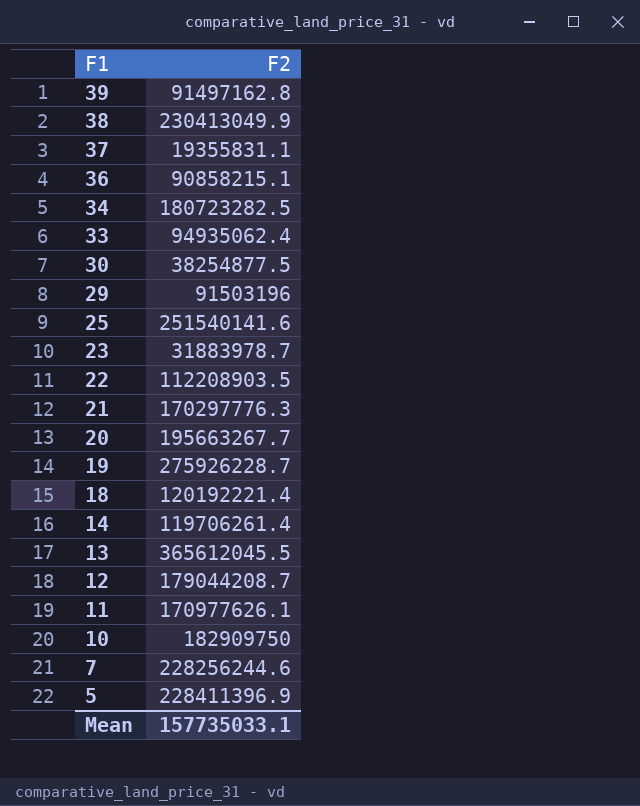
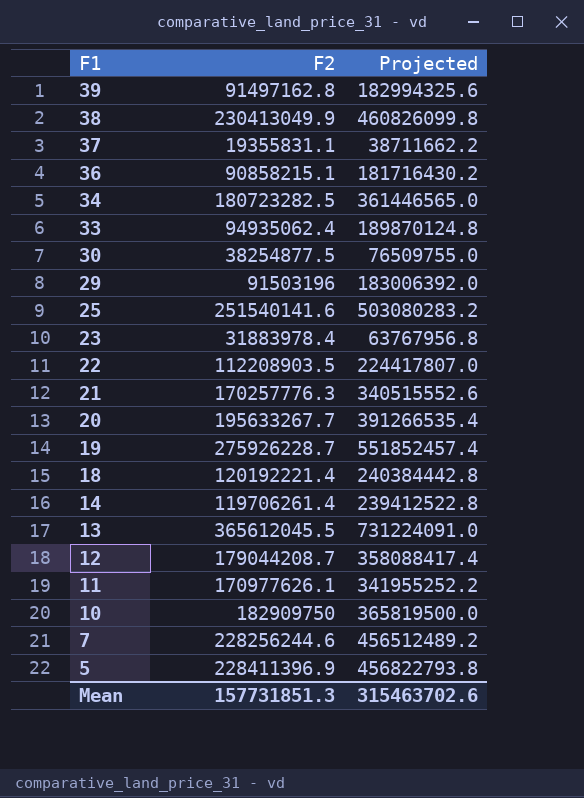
column Projected | formula: none -> [F2] * 2
23 | F2: 31883978.7 -> 31883978.4
21 | F2: 170297776.3 -> 170257776.3
20 | F2: 195663267.7 -> 195633267.7
Mean | F2: 157735033.1 -> 157731851.3

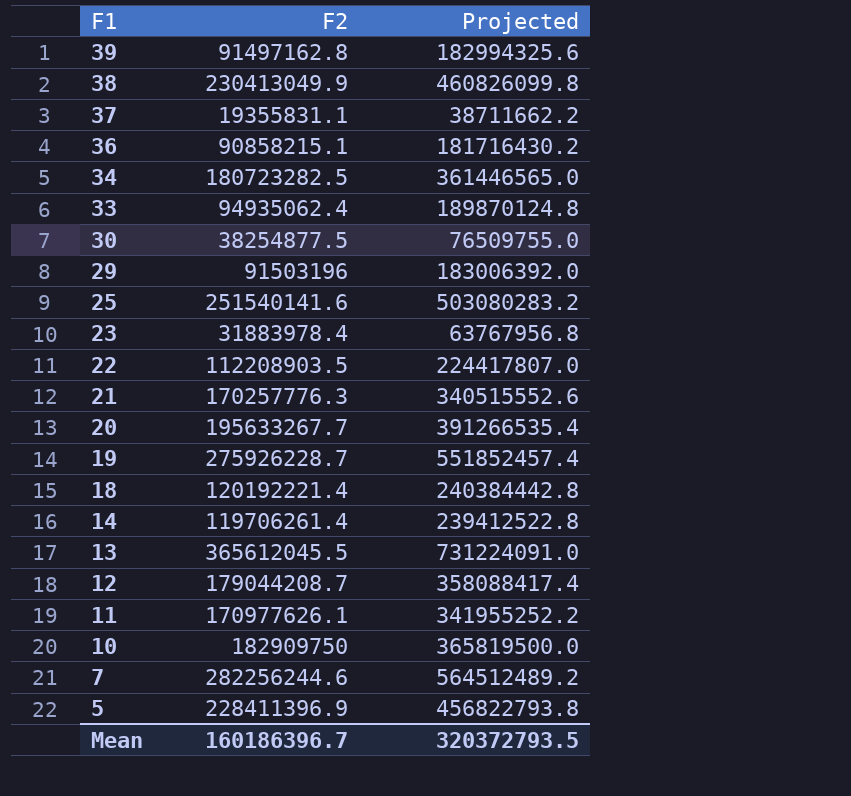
7 | F2: 228256244.6 -> 282256244.6
7 | Projected: 456512489.2 -> 564512489.2
Mean | F2: 157731851.3 -> 160186396.7
Mean | Projected: 315463702.6 -> 320372793.5

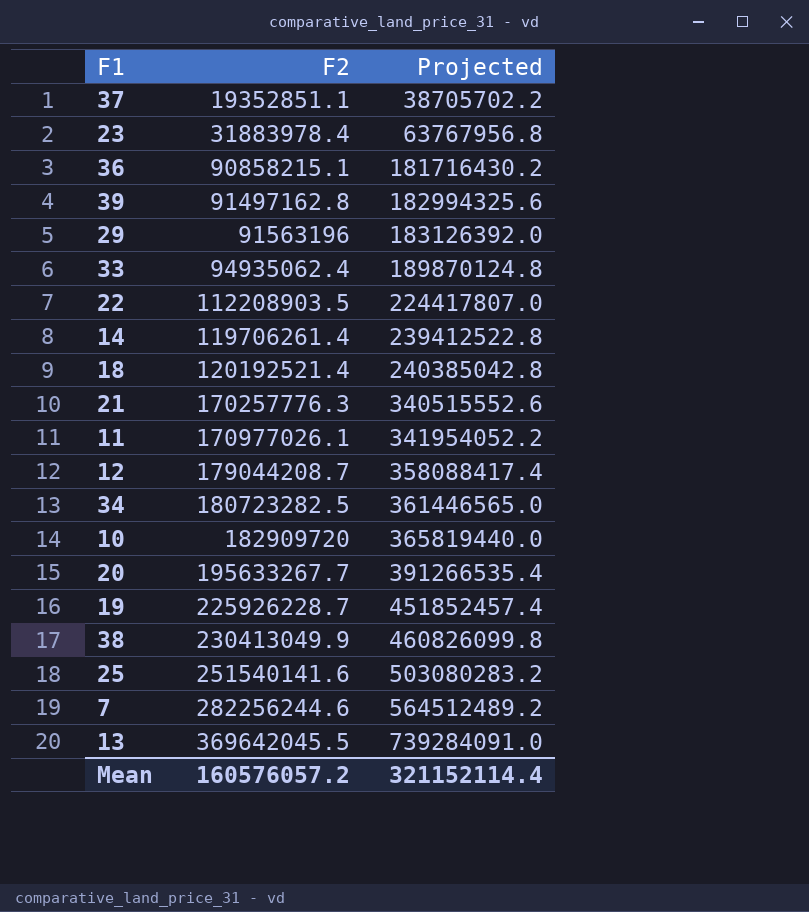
row order: F1 descending -> F2 ascending
row 30: 38254877.5 | 76509755.0 -> none
row 5: 228411396.9 | 456822793.8 -> none
37 | F2: 19355831.1 -> 19352851.1
37 | Projected: 38711662.2 -> 38705702.2
29 | F2: 91503196 -> 91563196
29 | Projected: 183006392.0 -> 183126392.0
18 | F2: 120192221.4 -> 120192521.4
18 | Projected: 240384442.8 -> 240385042.8
11 | F2: 170977626.1 -> 170977026.1
11 | Projected: 341955252.2 -> 341954052.2
10 | F2: 182909750 -> 182909720
10 | Projected: 365819500.0 -> 365819440.0
19 | F2: 275926228.7 -> 225926228.7
19 | Projected: 551852457.4 -> 451852457.4
13 | F2: 365612045.5 -> 369642045.5
13 | Projected: 731224091.0 -> 739284091.0
Mean | F2: 160186396.7 -> 160576057.2
Mean | Projected: 320372793.5 -> 321152114.4

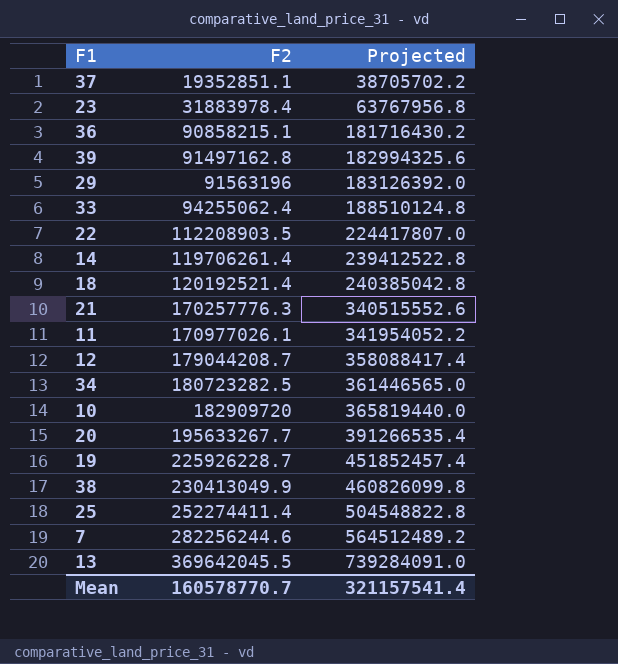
33 | F2: 94935062.4 -> 94255062.4
33 | Projected: 189870124.8 -> 188510124.8
25 | F2: 251540141.6 -> 252274411.4
25 | Projected: 503080283.2 -> 504548822.8
Mean | F2: 160576057.2 -> 160578770.7
Mean | Projected: 321152114.4 -> 321157541.4

